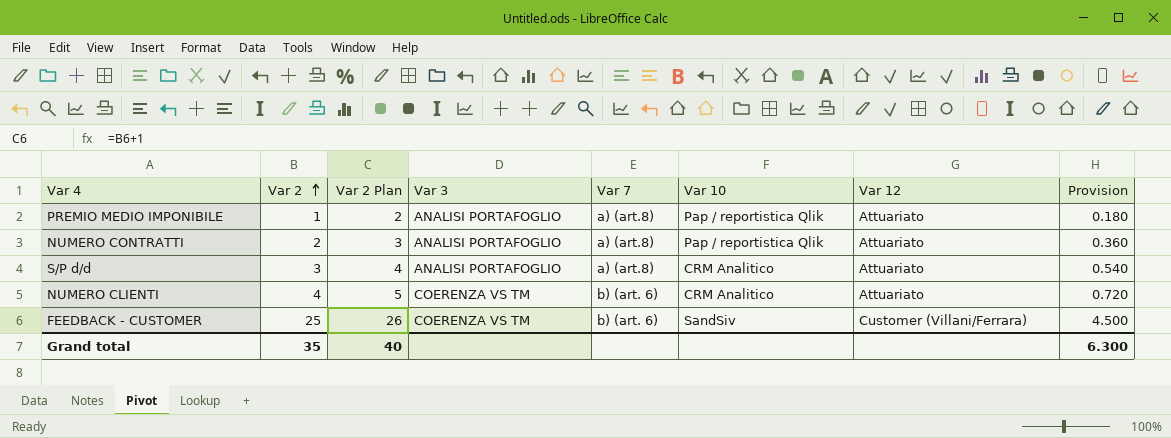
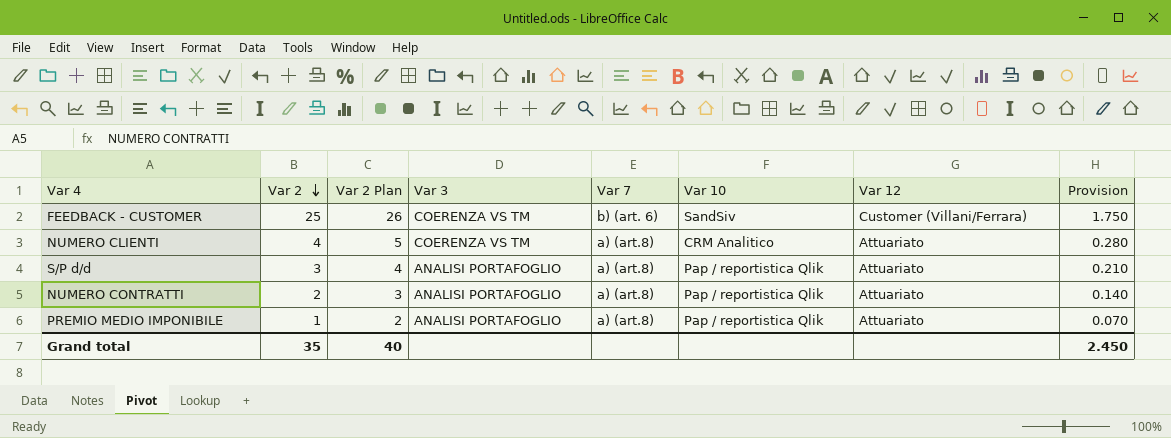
row order: Var 2 ascending -> Var 2 descending
column Provision | formula: [Var 2] * 0.18 -> [Var 2] * 0.07
NUMERO CLIENTI | Var 7: b) (art. 6) -> a) (art.8)
S/P d/d | Var 10: CRM Analitico -> Pap / reportistica Qlik
Grand total | Provision: 6.300 -> 2.450

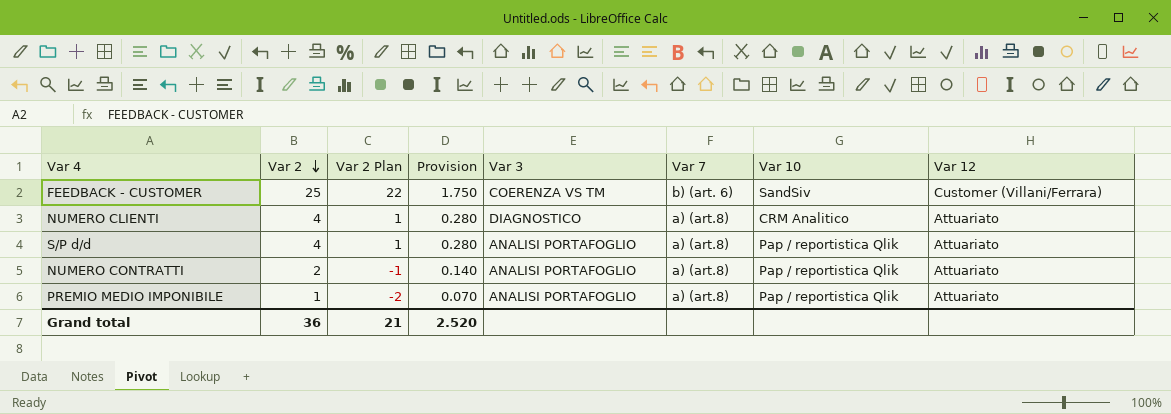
column Var 2 Plan | formula: [Var 2] + 1 -> [Var 2] - 3
column Provision | position: 8 -> 4
NUMERO CLIENTI | Var 3: COERENZA VS TM -> DIAGNOSTICO
S/P d/d | Var 2: 3 -> 4
S/P d/d | Provision: 0.210 -> 0.280
Grand total | Var 2: 35 -> 36
Grand total | Var 2 Plan: 40 -> 21
Grand total | Provision: 2.450 -> 2.520

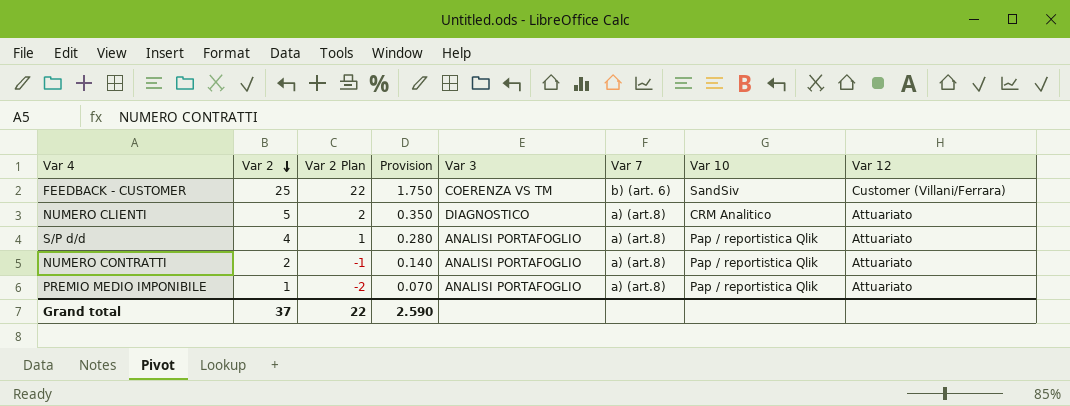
NUMERO CLIENTI | Var 2: 4 -> 5
NUMERO CLIENTI | Var 2 Plan: 1 -> 2
NUMERO CLIENTI | Provision: 0.280 -> 0.350
Grand total | Var 2: 36 -> 37
Grand total | Var 2 Plan: 21 -> 22
Grand total | Provision: 2.520 -> 2.590

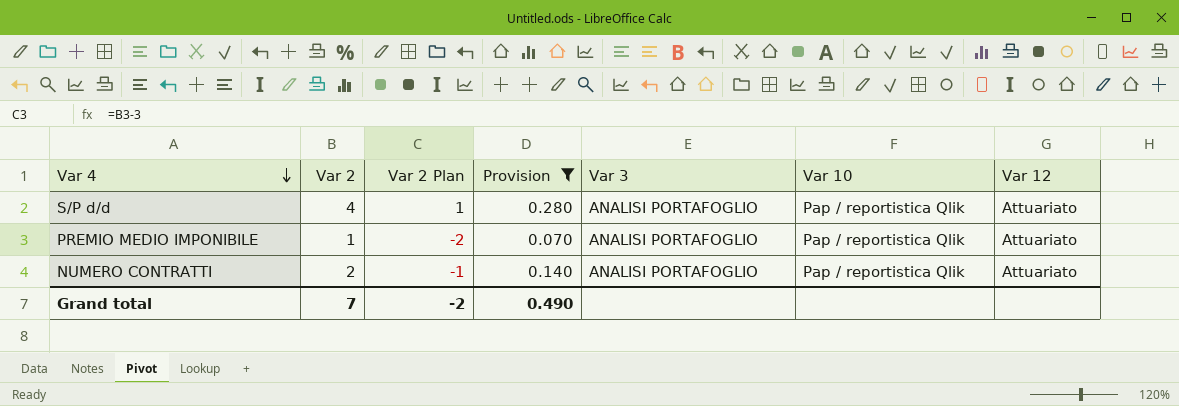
filter: none -> Provision <= 0.280
row order: Var 2 descending -> Var 4 descending
column Var 7 | position: 6 -> none
Grand total | Var 2: 37 -> 7
Grand total | Var 2 Plan: 22 -> -2
Grand total | Provision: 2.590 -> 0.490

